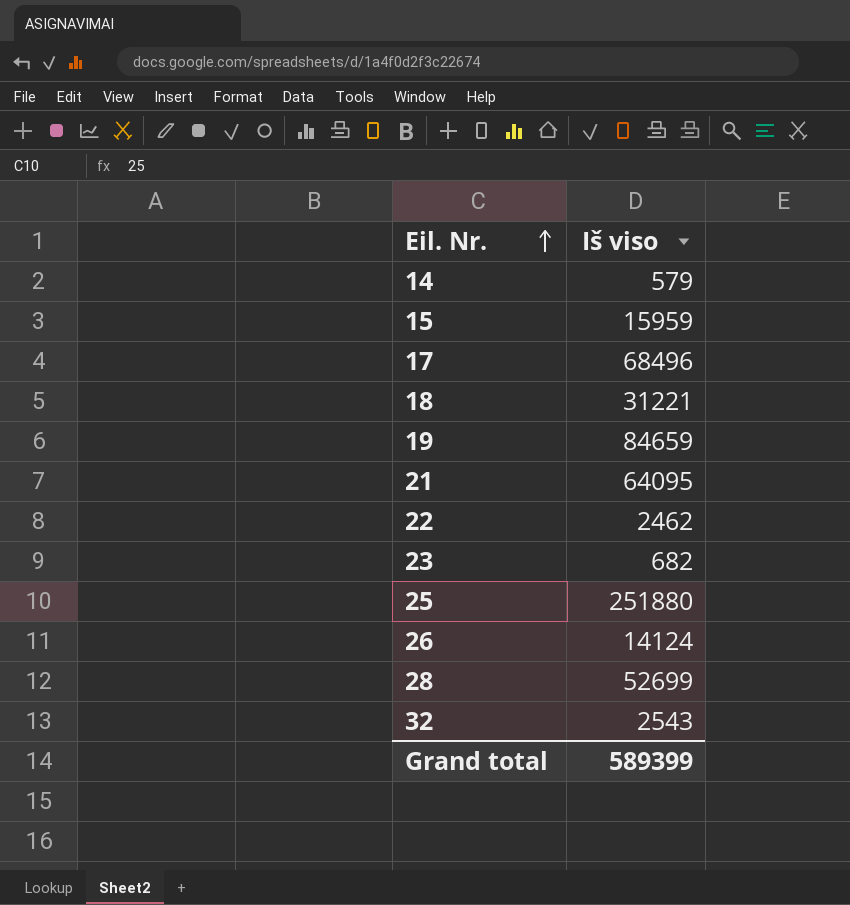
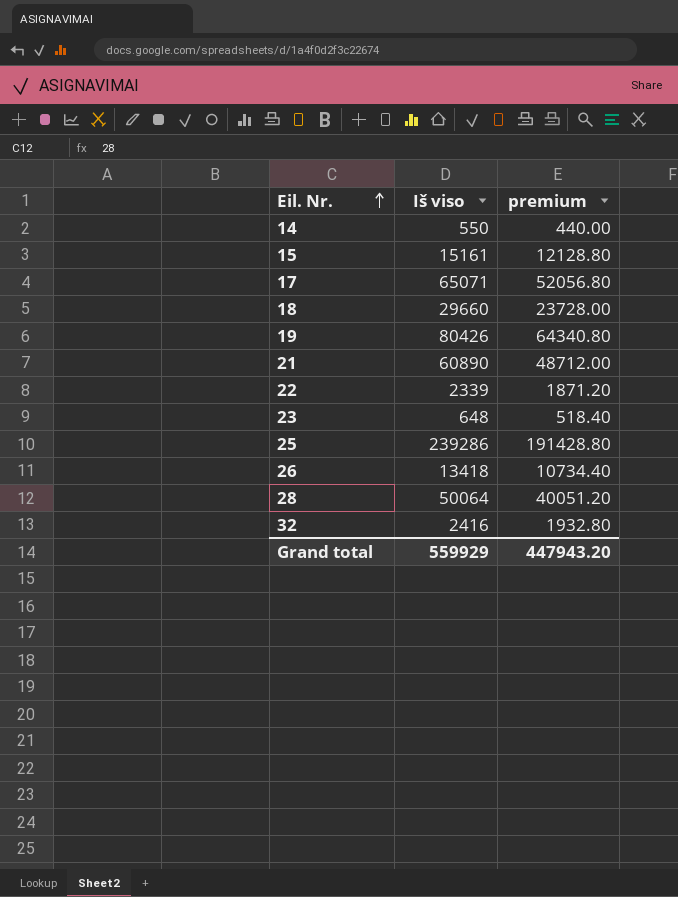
column premium | formula: none -> [Iš viso] * 0.8
14 | Iš viso: 579 -> 550
15 | Iš viso: 15959 -> 15161
17 | Iš viso: 68496 -> 65071
18 | Iš viso: 31221 -> 29660
19 | Iš viso: 84659 -> 80426
21 | Iš viso: 64095 -> 60890
22 | Iš viso: 2462 -> 2339
23 | Iš viso: 682 -> 648
25 | Iš viso: 251880 -> 239286
26 | Iš viso: 14124 -> 13418
28 | Iš viso: 52699 -> 50064
32 | Iš viso: 2543 -> 2416
Grand total | Iš viso: 589399 -> 559929

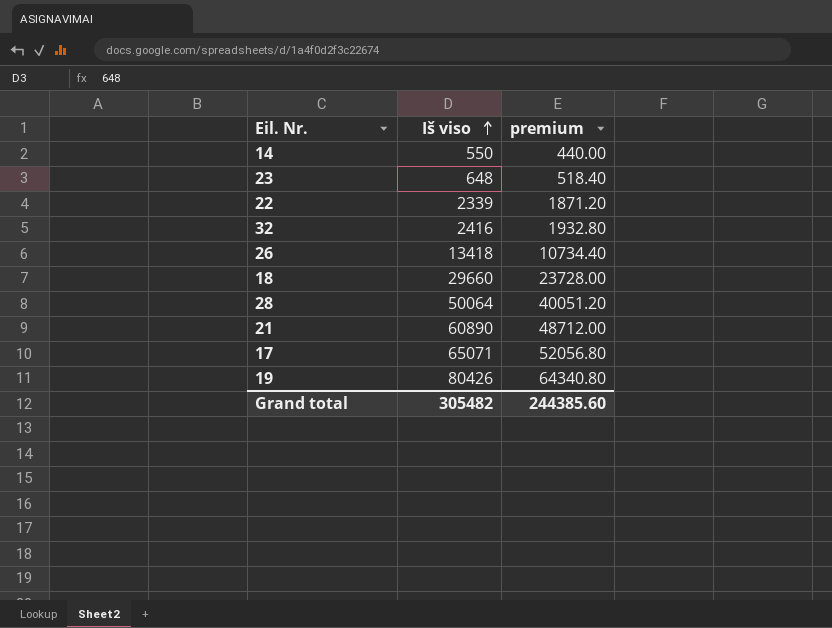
row order: Eil. Nr. ascending -> Iš viso ascending
row 15: 15161 | 12128.80 -> none
row 25: 239286 | 191428.80 -> none
Grand total | Iš viso: 559929 -> 305482
Grand total | premium: 447943.20 -> 244385.60

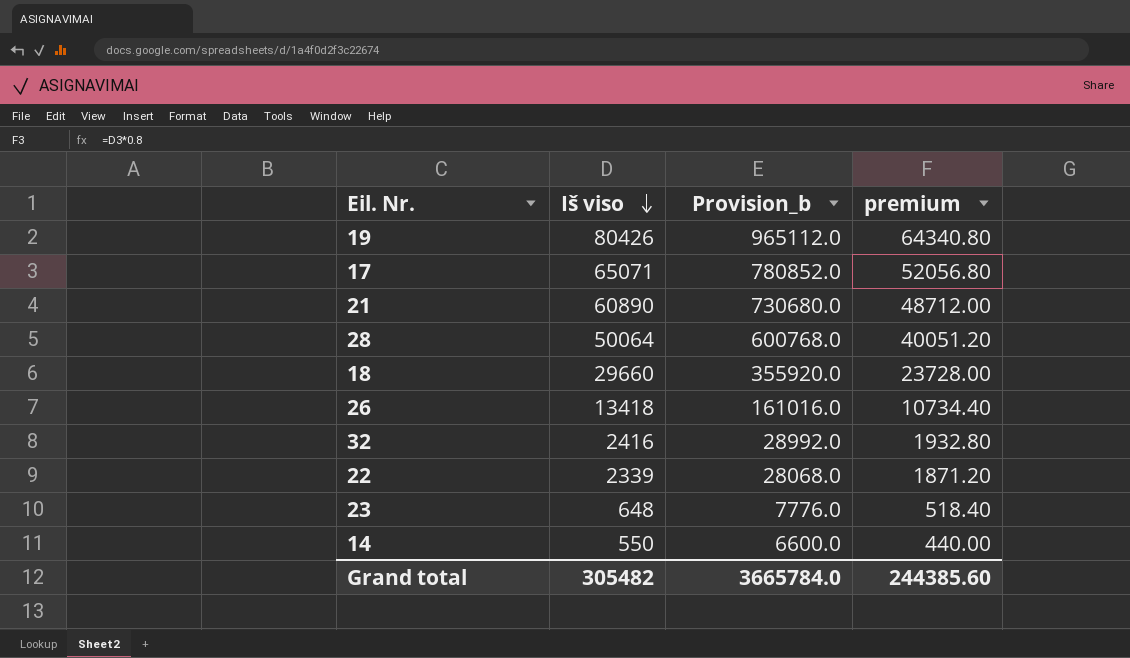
row order: Iš viso ascending -> Iš viso descending
column Provision_b | formula: none -> [Iš viso] * 12

